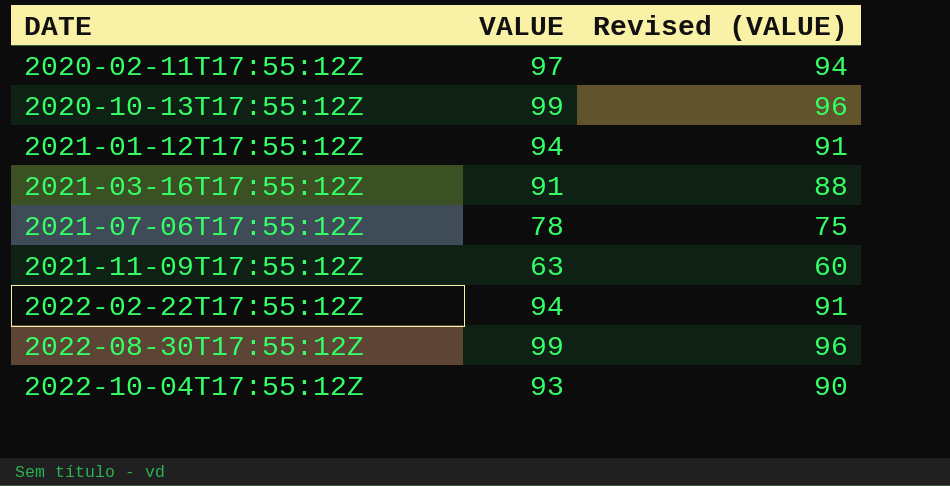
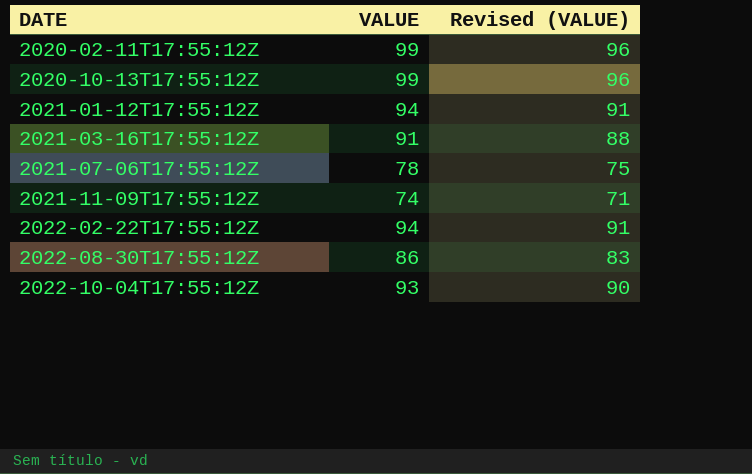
2020-02-11T17:55:12Z | VALUE: 97 -> 99
2020-02-11T17:55:12Z | Revised (VALUE): 94 -> 96
2021-11-09T17:55:12Z | VALUE: 63 -> 74
2021-11-09T17:55:12Z | Revised (VALUE): 60 -> 71
2022-08-30T17:55:12Z | VALUE: 99 -> 86
2022-08-30T17:55:12Z | Revised (VALUE): 96 -> 83

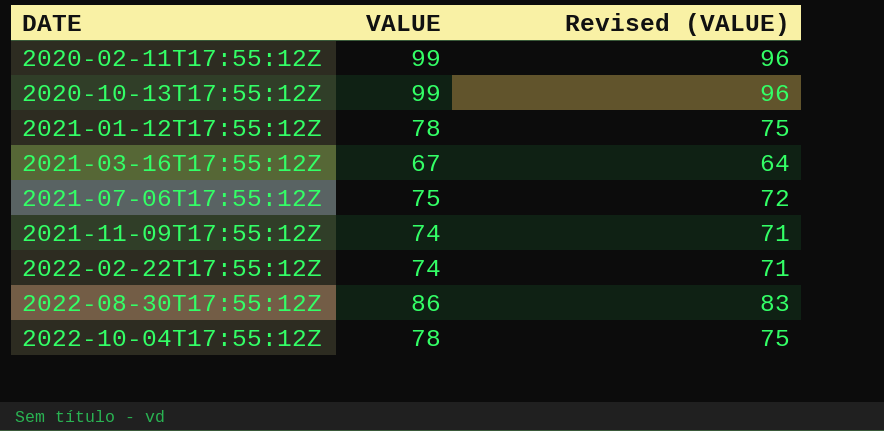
2021-01-12T17:55:12Z | VALUE: 94 -> 78
2021-01-12T17:55:12Z | Revised (VALUE): 91 -> 75
2021-03-16T17:55:12Z | VALUE: 91 -> 67
2021-03-16T17:55:12Z | Revised (VALUE): 88 -> 64
2021-07-06T17:55:12Z | VALUE: 78 -> 75
2021-07-06T17:55:12Z | Revised (VALUE): 75 -> 72
2022-02-22T17:55:12Z | VALUE: 94 -> 74
2022-02-22T17:55:12Z | Revised (VALUE): 91 -> 71
2022-10-04T17:55:12Z | VALUE: 93 -> 78
2022-10-04T17:55:12Z | Revised (VALUE): 90 -> 75

